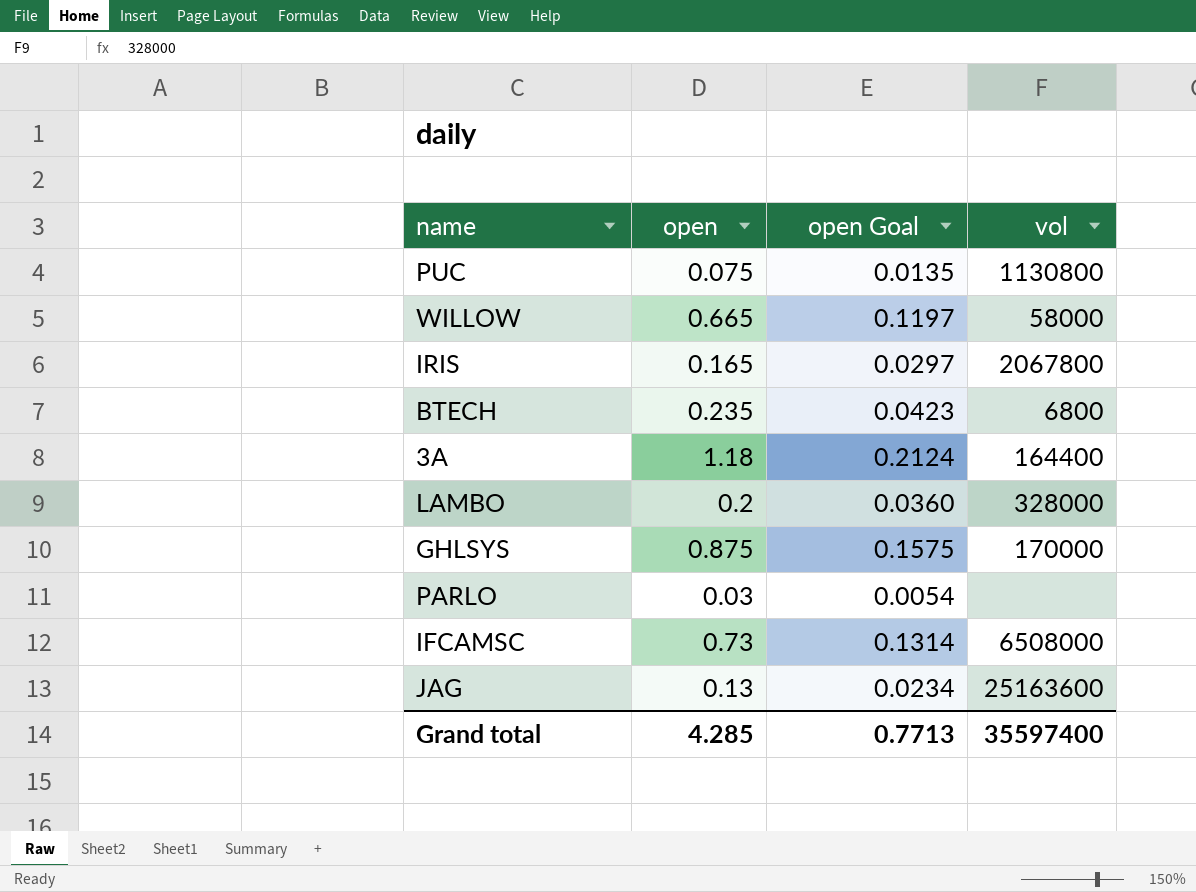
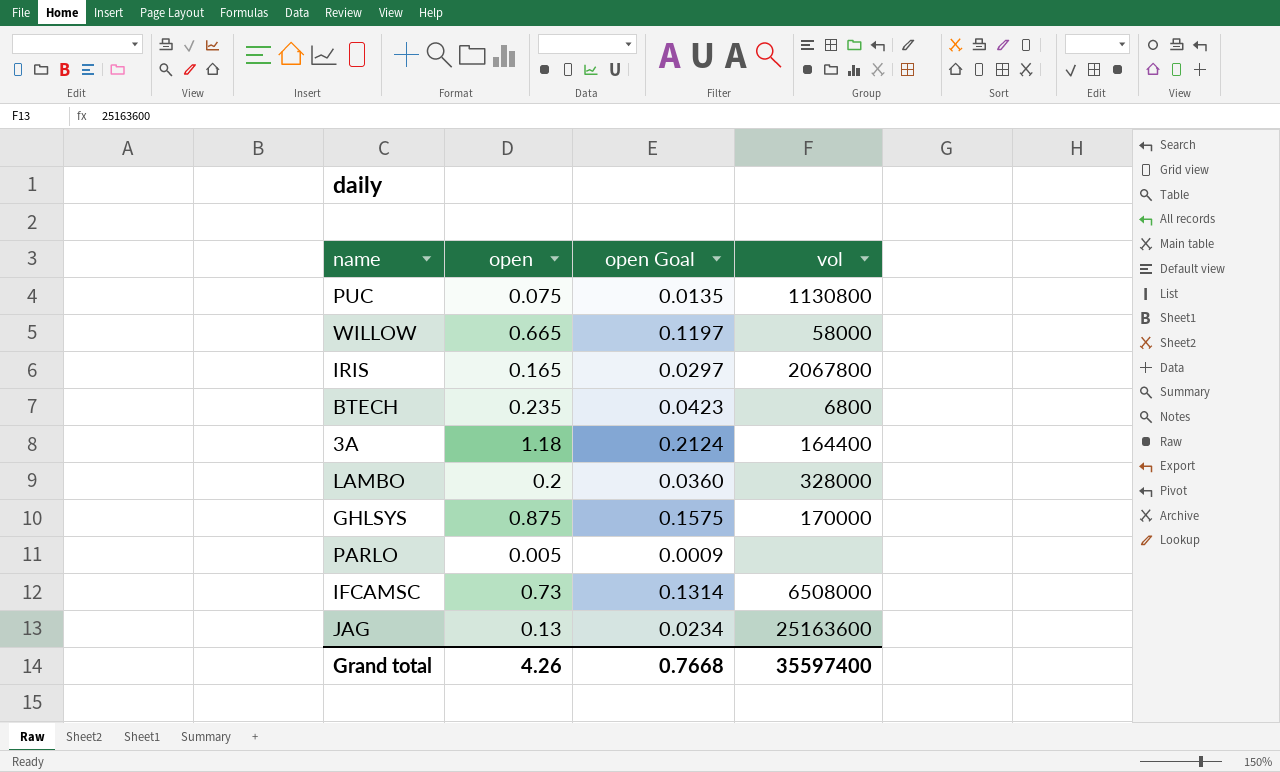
PARLO | open: 0.03 -> 0.005
PARLO | open Goal: 0.0054 -> 0.0009
Grand total | open: 4.285 -> 4.26
Grand total | open Goal: 0.7713 -> 0.7668

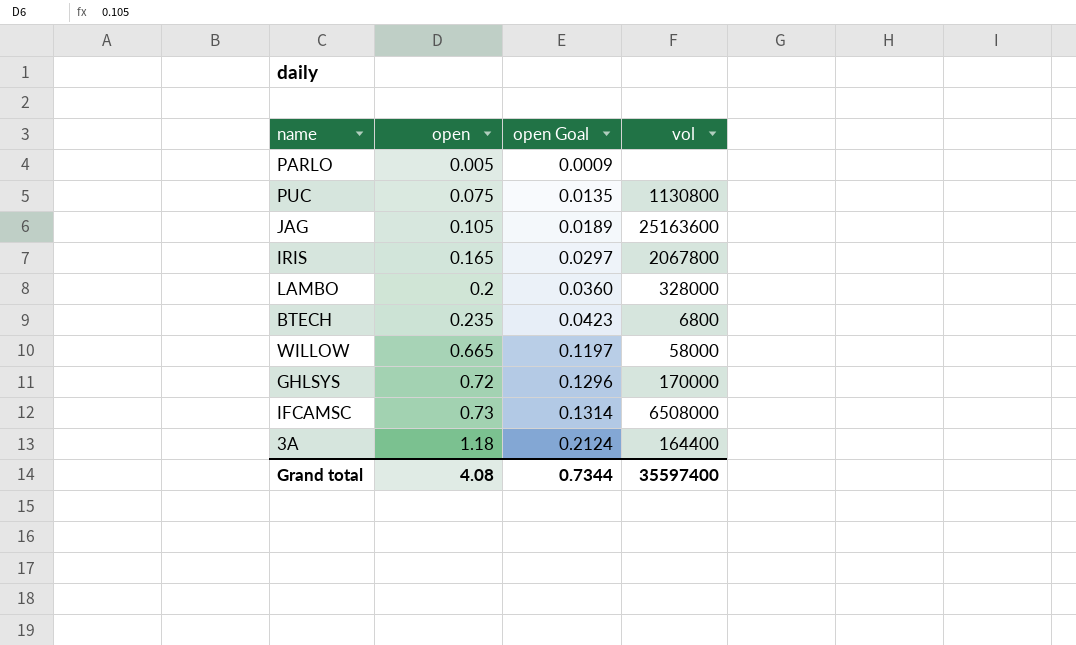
row order: none -> open ascending
JAG | open: 0.13 -> 0.105
JAG | open Goal: 0.0234 -> 0.0189
GHLSYS | open: 0.875 -> 0.72
GHLSYS | open Goal: 0.1575 -> 0.1296
Grand total | open: 4.26 -> 4.08
Grand total | open Goal: 0.7668 -> 0.7344

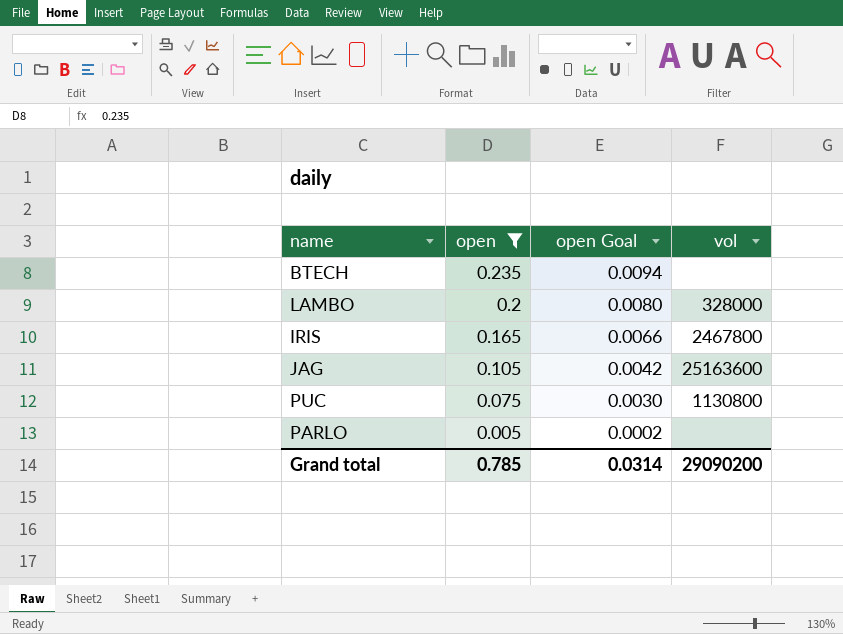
filter: none -> open <= 0.235
row order: open ascending -> open descending
column open Goal | formula: [open] * 0.18 -> [open] * 0.04
BTECH | vol: 6800 -> none
IRIS | vol: 2067800 -> 2467800
Grand total | open: 4.08 -> 0.785
Grand total | open Goal: 0.7344 -> 0.0314
Grand total | vol: 35597400 -> 29090200

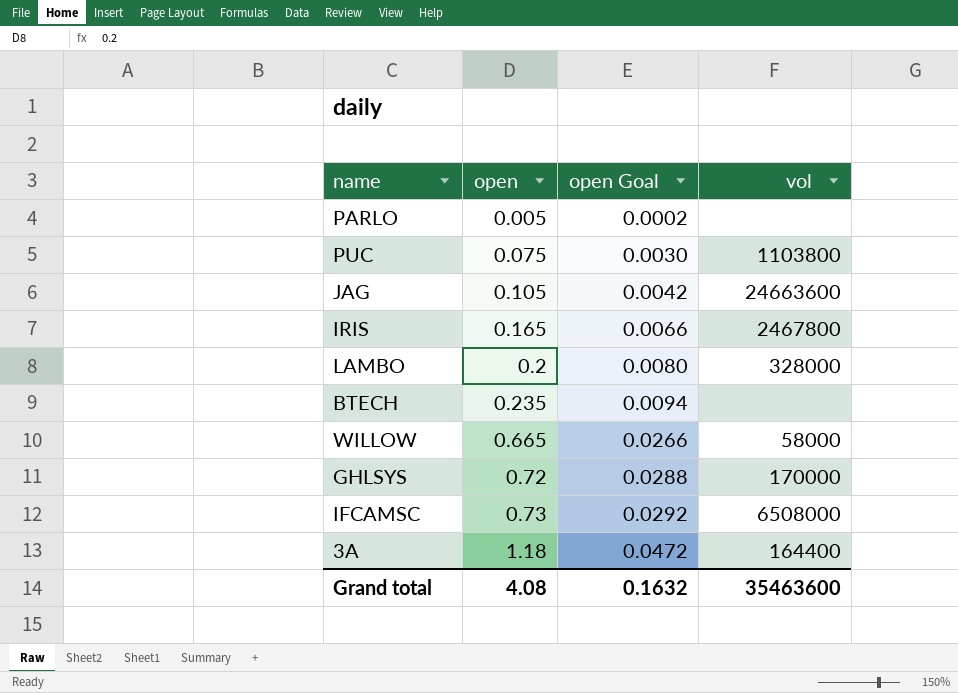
filter: open <= 0.235 -> none
row order: open descending -> open ascending
PUC | vol: 1130800 -> 1103800
JAG | vol: 25163600 -> 24663600
Grand total | open: 0.785 -> 4.08
Grand total | open Goal: 0.0314 -> 0.1632
Grand total | vol: 29090200 -> 35463600

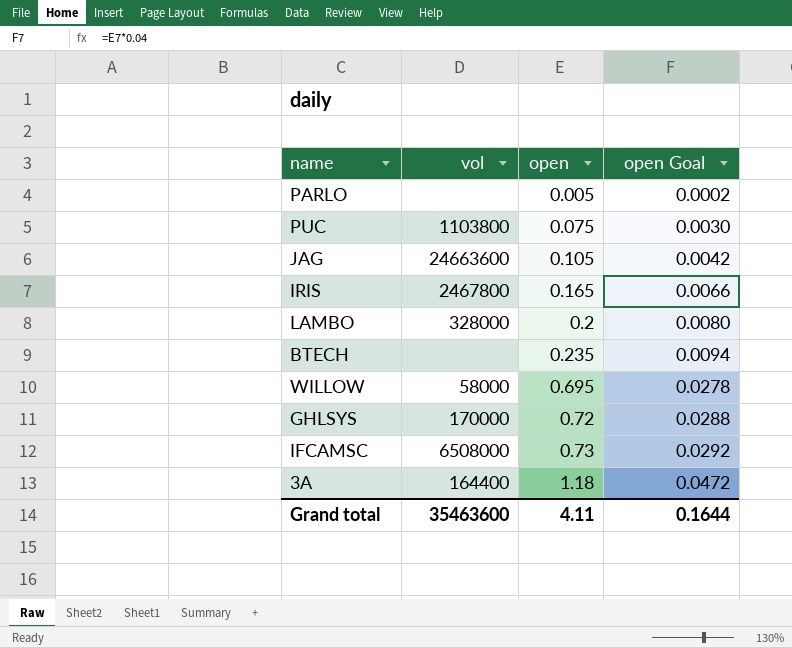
column vol | position: 4 -> 2
WILLOW | open: 0.665 -> 0.695
WILLOW | open Goal: 0.0266 -> 0.0278
Grand total | open: 4.08 -> 4.11
Grand total | open Goal: 0.1632 -> 0.1644

